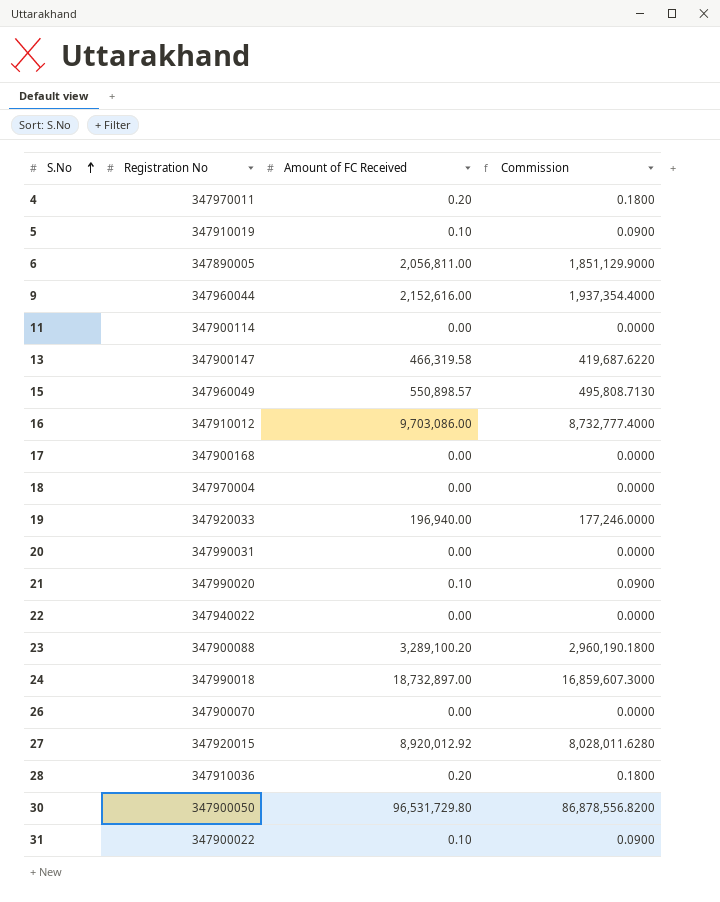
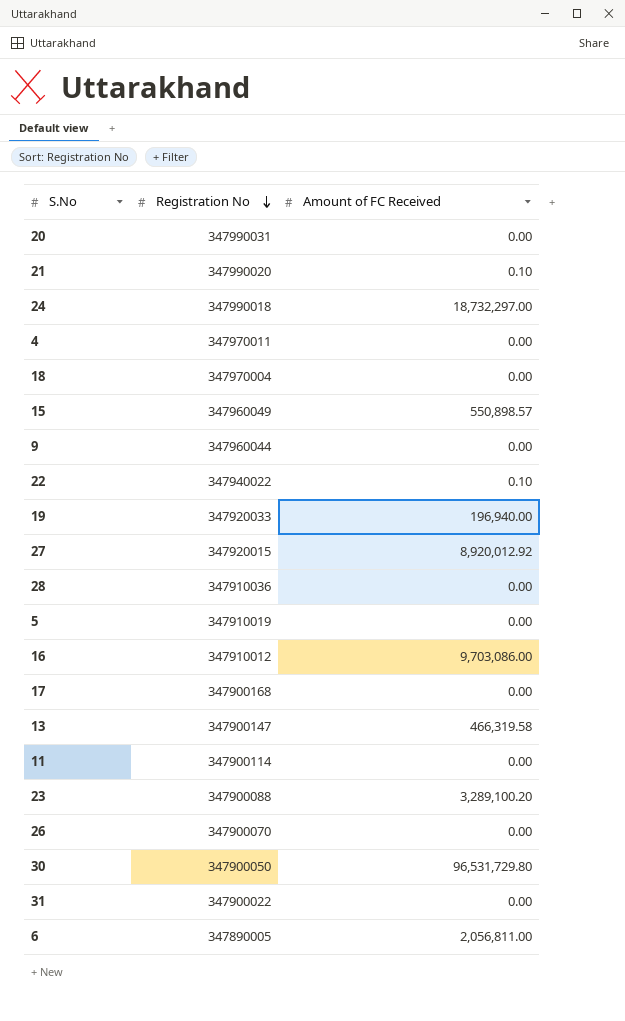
row order: S.No ascending -> Registration No descending
column Commission | formula: [Amount of FC Received] * 0.9 -> none
24 | Amount of FC Received: 18,732,897.00 -> 18,732,297.00
4 | Amount of FC Received: 0.20 -> 0.00
9 | Amount of FC Received: 2,152,616.00 -> 0.00
22 | Amount of FC Received: 0.00 -> 0.10
28 | Amount of FC Received: 0.20 -> 0.00
5 | Amount of FC Received: 0.10 -> 0.00
31 | Amount of FC Received: 0.10 -> 0.00

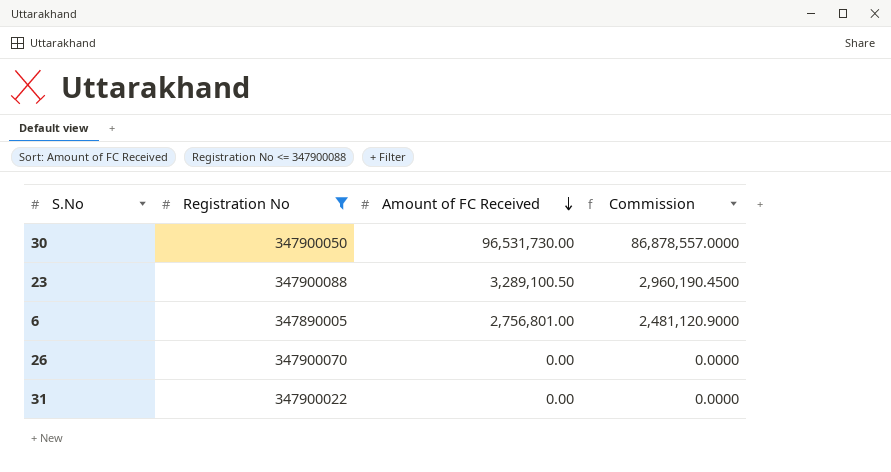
filter: none -> Registration No <= 347900088
row order: Registration No descending -> Amount of FC Received descending
column Commission | formula: none -> [Amount of FC Received] * 0.9
30 | Amount of FC Received: 96,531,729.80 -> 96,531,730.00
23 | Amount of FC Received: 3,289,100.20 -> 3,289,100.50
6 | Amount of FC Received: 2,056,811.00 -> 2,756,801.00

